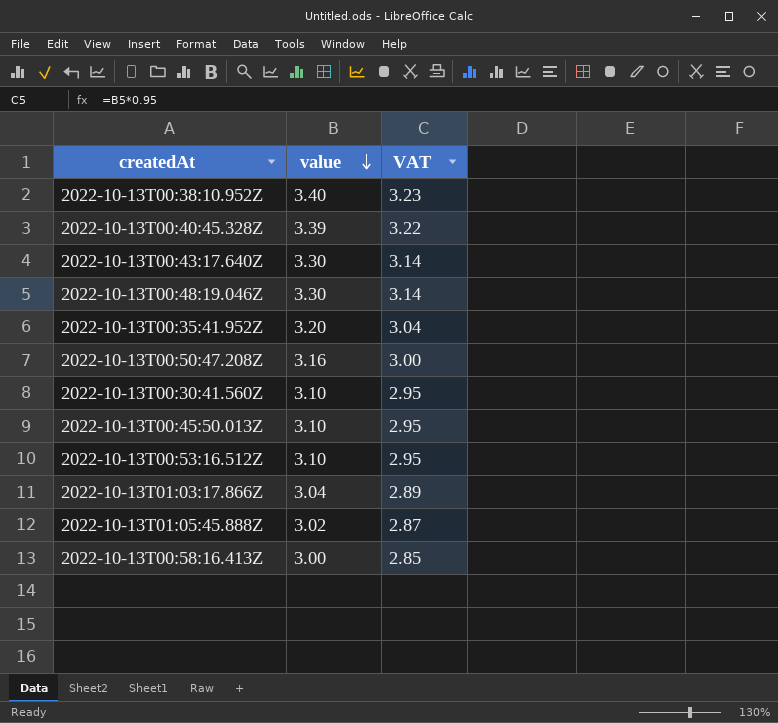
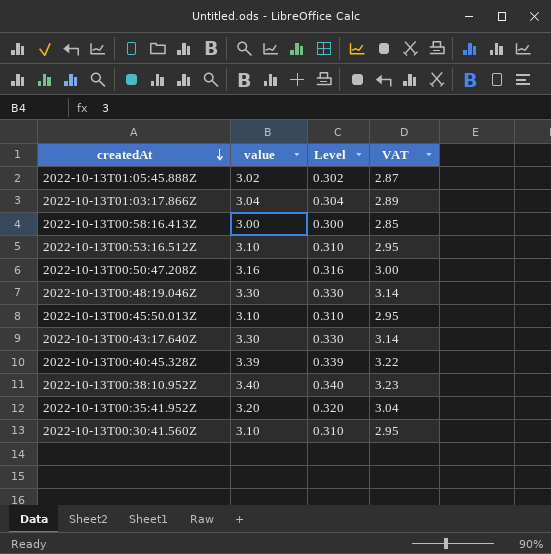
row order: value descending -> createdAt descending
column Level | formula: none -> [value] * 0.1

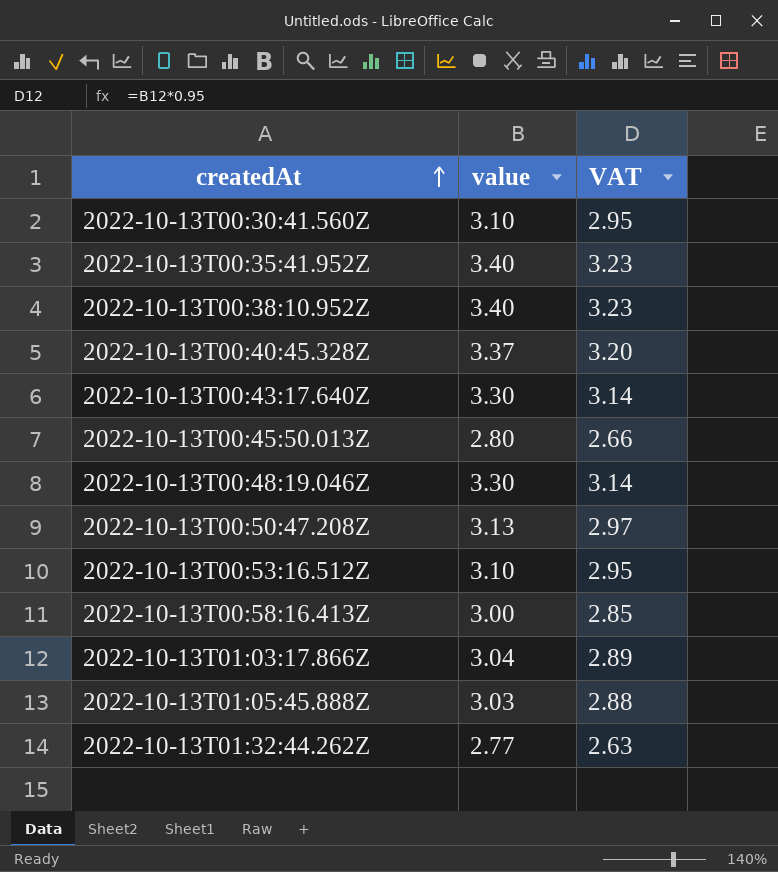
row order: createdAt descending -> createdAt ascending
column Level | formula: [value] * 0.1 -> none
2022-10-13T00:35:41.952Z | value: 3.20 -> 3.40
2022-10-13T00:35:41.952Z | VAT: 3.04 -> 3.23
2022-10-13T00:40:45.328Z | value: 3.39 -> 3.37
2022-10-13T00:40:45.328Z | VAT: 3.22 -> 3.20
2022-10-13T00:45:50.013Z | value: 3.10 -> 2.80
2022-10-13T00:45:50.013Z | VAT: 2.95 -> 2.66
2022-10-13T00:50:47.208Z | value: 3.16 -> 3.13
2022-10-13T00:50:47.208Z | VAT: 3.00 -> 2.97
2022-10-13T01:05:45.888Z | value: 3.02 -> 3.03
2022-10-13T01:05:45.888Z | VAT: 2.87 -> 2.88
row 2022-10-13T01:32:44.262Z: none -> 2.77 | 2.63

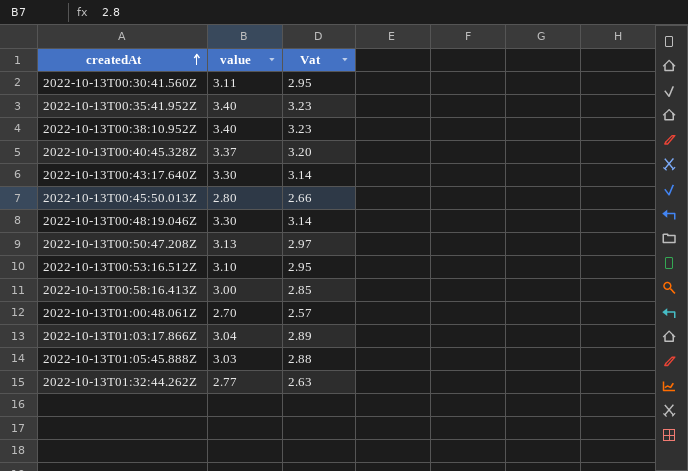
column name: VAT -> Vat
2022-10-13T00:30:41.560Z | value: 3.10 -> 3.11
row 2022-10-13T01:00:48.061Z: none -> 2.70 | 2.57

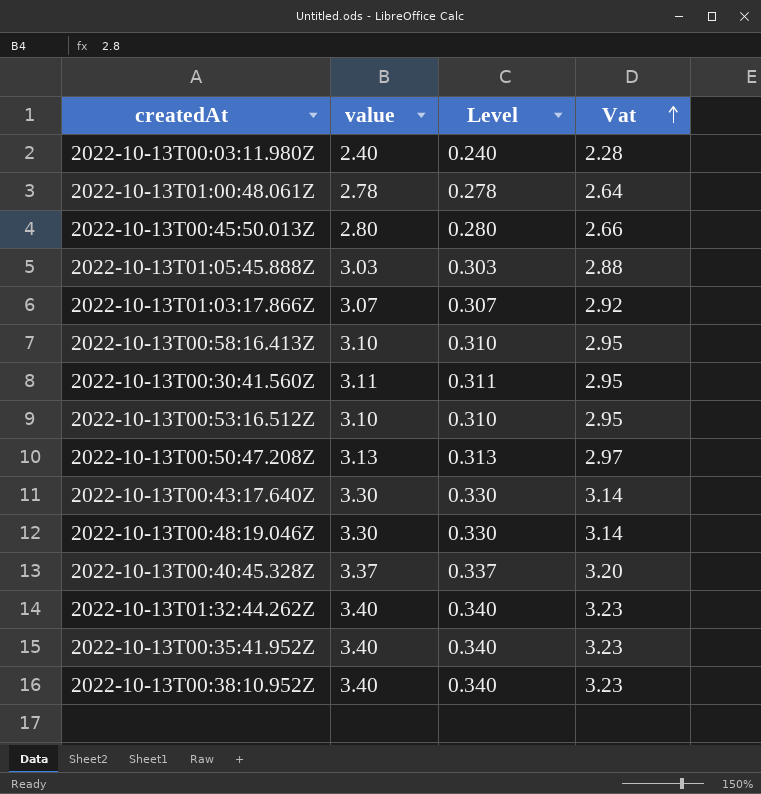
row order: createdAt ascending -> Vat ascending
column Level | formula: none -> [value] * 0.1
row 2022-10-13T00:03:11.980Z: none -> 2.40 | 0.240 | 2.28
2022-10-13T01:00:48.061Z | value: 2.70 -> 2.78
2022-10-13T01:00:48.061Z | Vat: 2.57 -> 2.64
2022-10-13T01:03:17.866Z | value: 3.04 -> 3.07
2022-10-13T01:03:17.866Z | Vat: 2.89 -> 2.92
2022-10-13T00:58:16.413Z | value: 3.00 -> 3.10
2022-10-13T00:58:16.413Z | Vat: 2.85 -> 2.95
2022-10-13T01:32:44.262Z | value: 2.77 -> 3.40
2022-10-13T01:32:44.262Z | Vat: 2.63 -> 3.23

